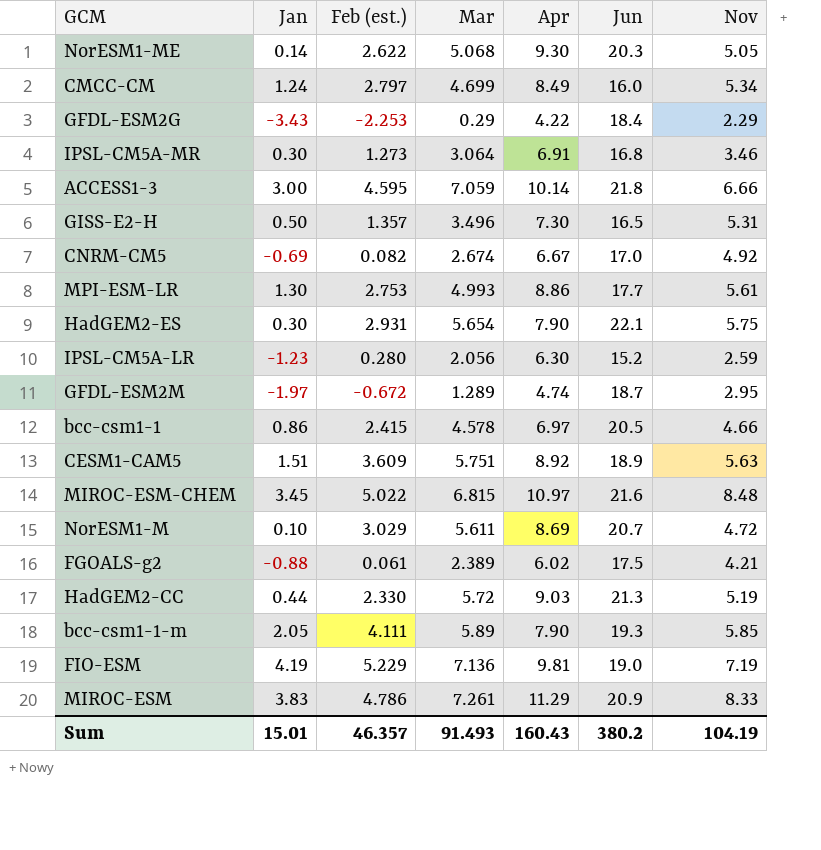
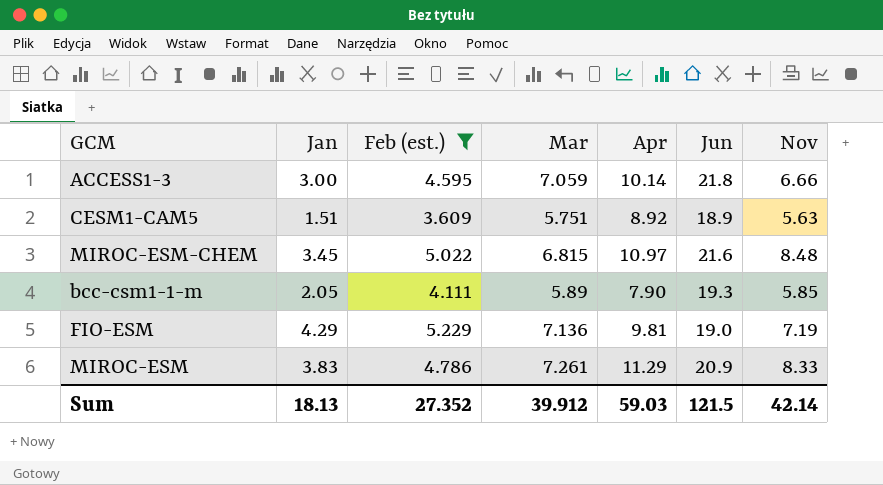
filter: none -> Feb (est.) >= 3.609
FIO-ESM | Jan: 4.19 -> 4.29
Sum | Jan: 15.01 -> 18.13
Sum | Feb (est.): 46.357 -> 27.352
Sum | Mar: 91.493 -> 39.912
Sum | Apr: 160.43 -> 59.03
Sum | Jun: 380.2 -> 121.5
Sum | Nov: 104.19 -> 42.14

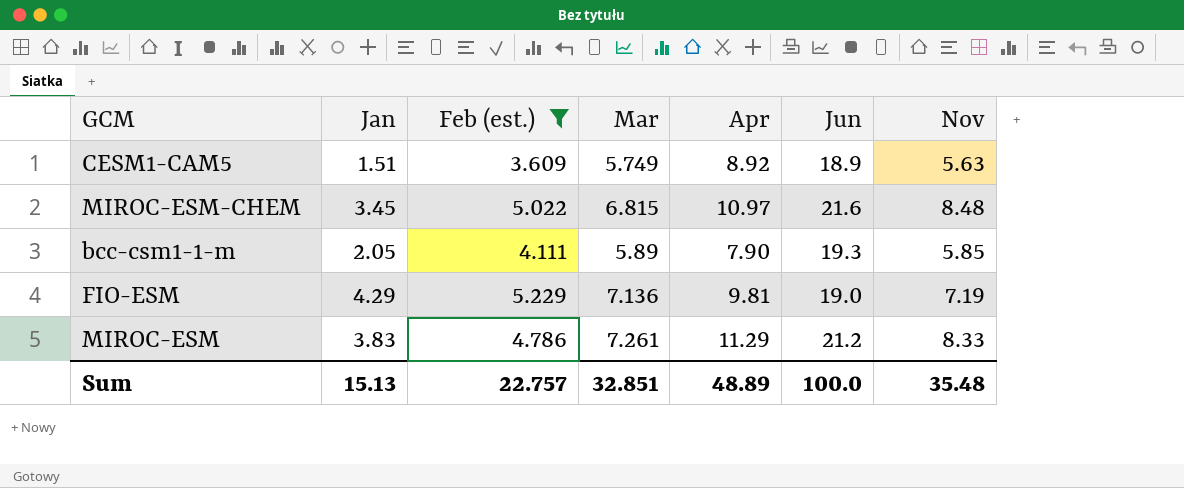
row ACCESS1-3: 3.00 | 4.595 | 7.059 | 10.14 | 21.8 | 6.66 -> none
CESM1-CAM5 | Mar: 5.751 -> 5.749
MIROC-ESM | Jun: 20.9 -> 21.2
Sum | Jan: 18.13 -> 15.13
Sum | Feb (est.): 27.352 -> 22.757
Sum | Mar: 39.912 -> 32.851
Sum | Apr: 59.03 -> 48.89
Sum | Jun: 121.5 -> 100.0
Sum | Nov: 42.14 -> 35.48

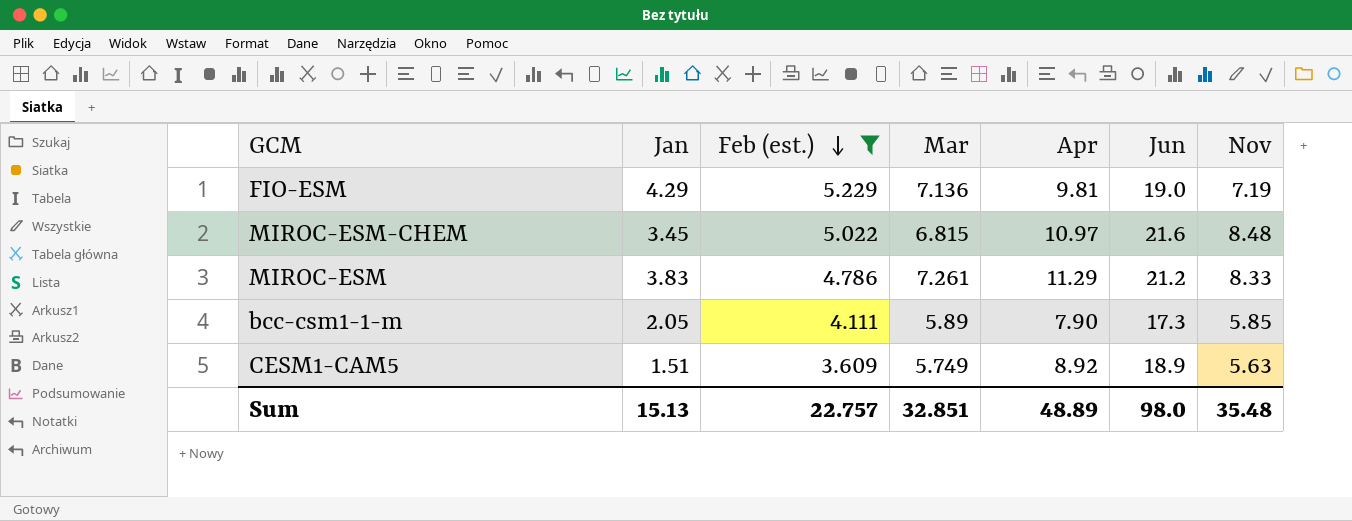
row order: none -> Feb (est.) descending
bcc-csm1-1-m | Jun: 19.3 -> 17.3
Sum | Jun: 100.0 -> 98.0

